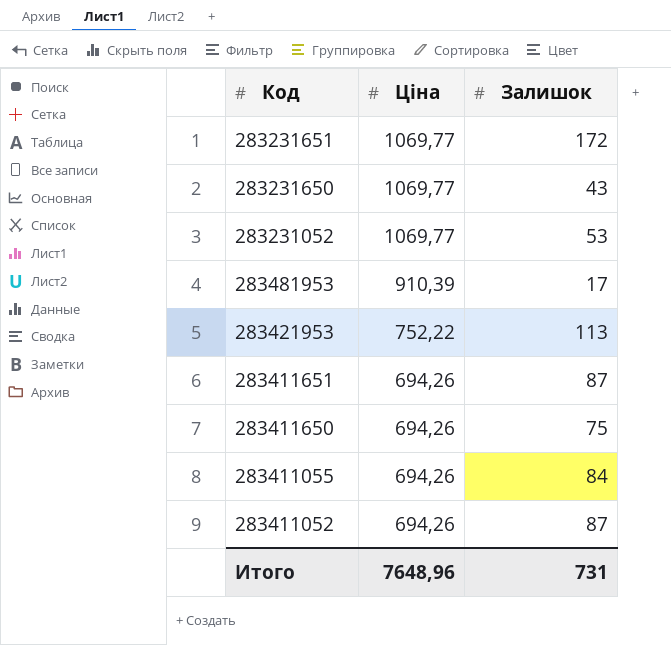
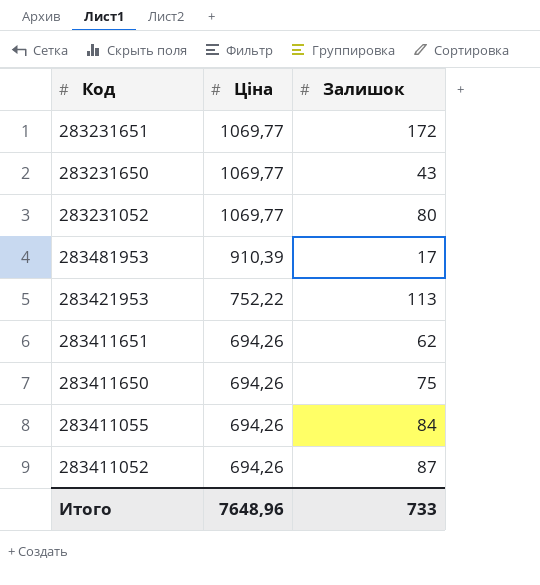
283231052 | Залишок: 53 -> 80
283411651 | Залишок: 87 -> 62
Итого | Залишок: 731 -> 733

